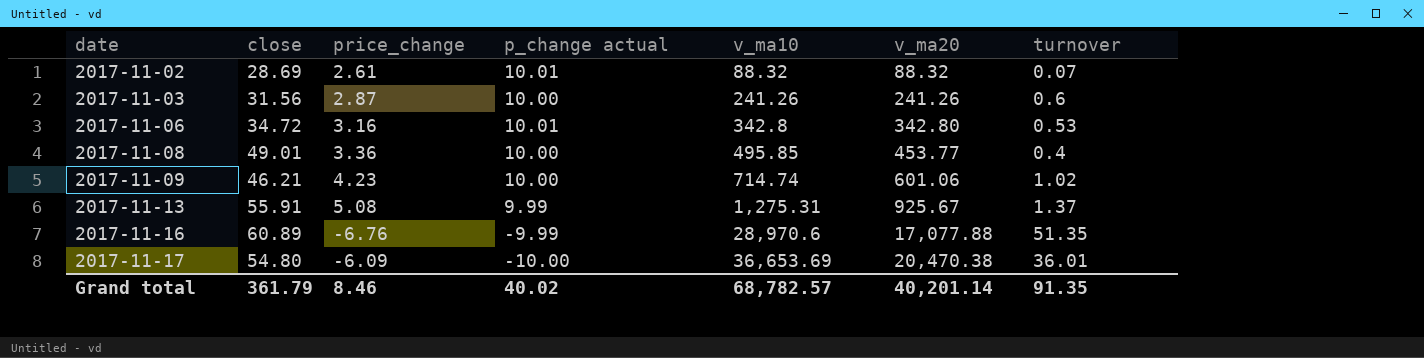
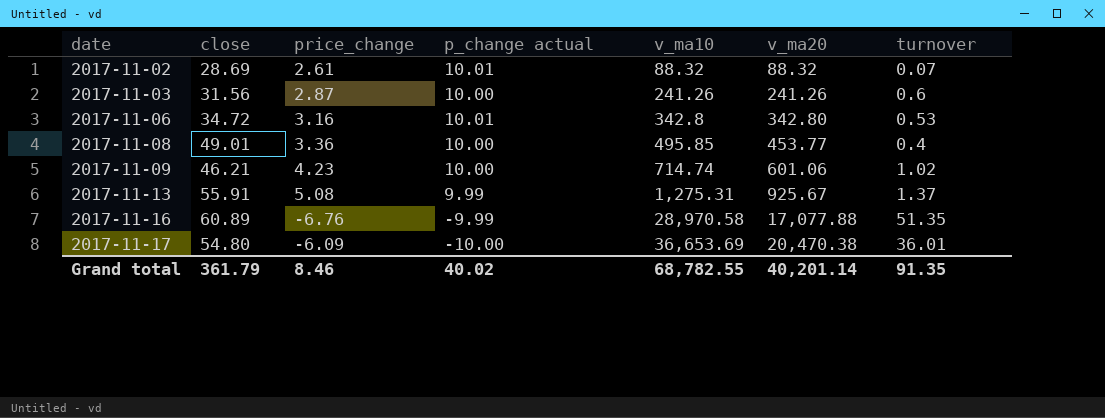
2017-11-16 | v_ma10: 28,970.6 -> 28,970.58
Grand total | v_ma10: 68,782.57 -> 68,782.55

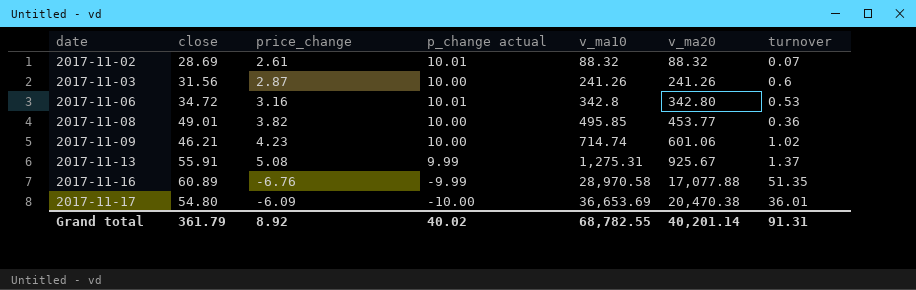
2017-11-08 | price_change: 3.36 -> 3.82
2017-11-08 | turnover: 0.4 -> 0.36
Grand total | price_change: 8.46 -> 8.92
Grand total | turnover: 91.35 -> 91.31

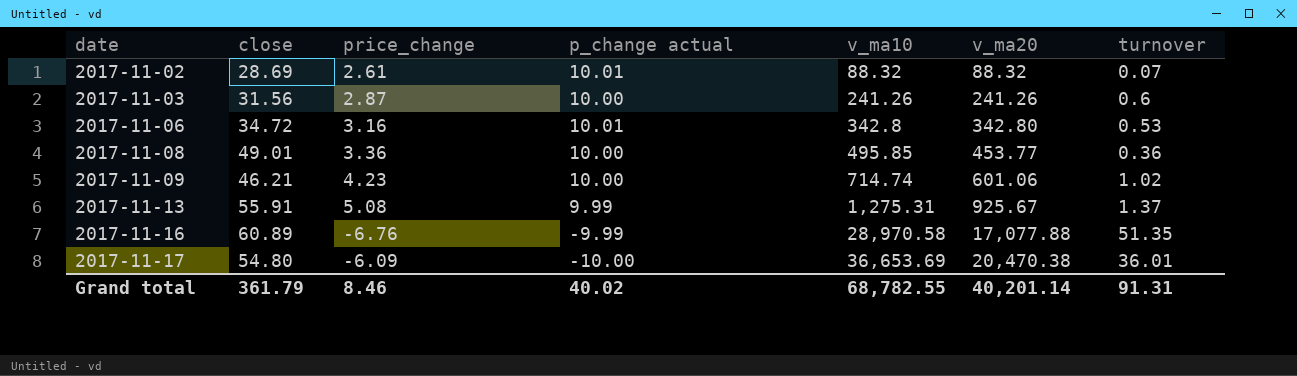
2017-11-08 | price_change: 3.82 -> 3.36
Grand total | price_change: 8.92 -> 8.46

